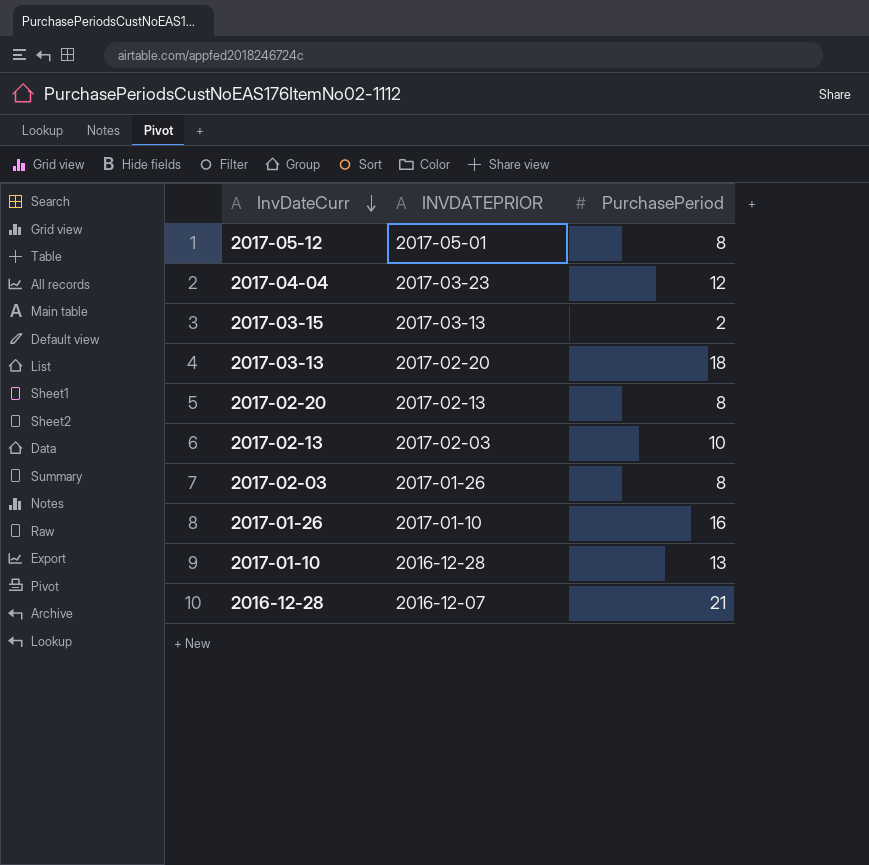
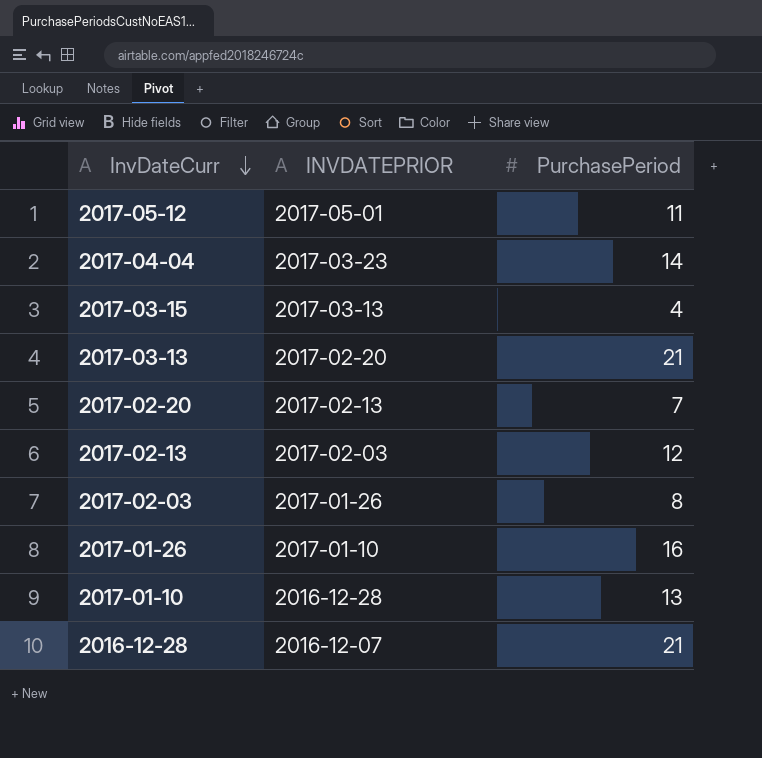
2017-05-12 | PurchasePeriod: 8 -> 11
2017-04-04 | PurchasePeriod: 12 -> 14
2017-03-15 | PurchasePeriod: 2 -> 4
2017-03-13 | PurchasePeriod: 18 -> 21
2017-02-20 | PurchasePeriod: 8 -> 7
2017-02-13 | PurchasePeriod: 10 -> 12

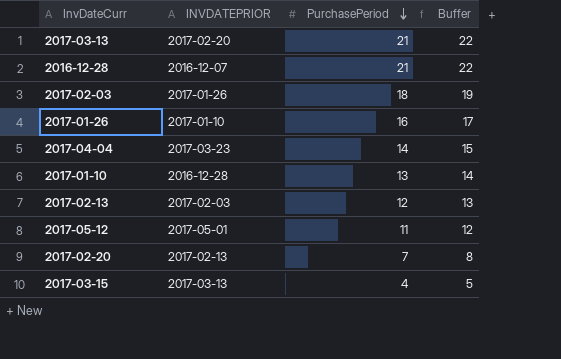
row order: InvDateCurr descending -> PurchasePeriod descending
column Buffer | formula: none -> [PurchasePeriod] + 1
2017-02-03 | PurchasePeriod: 8 -> 18

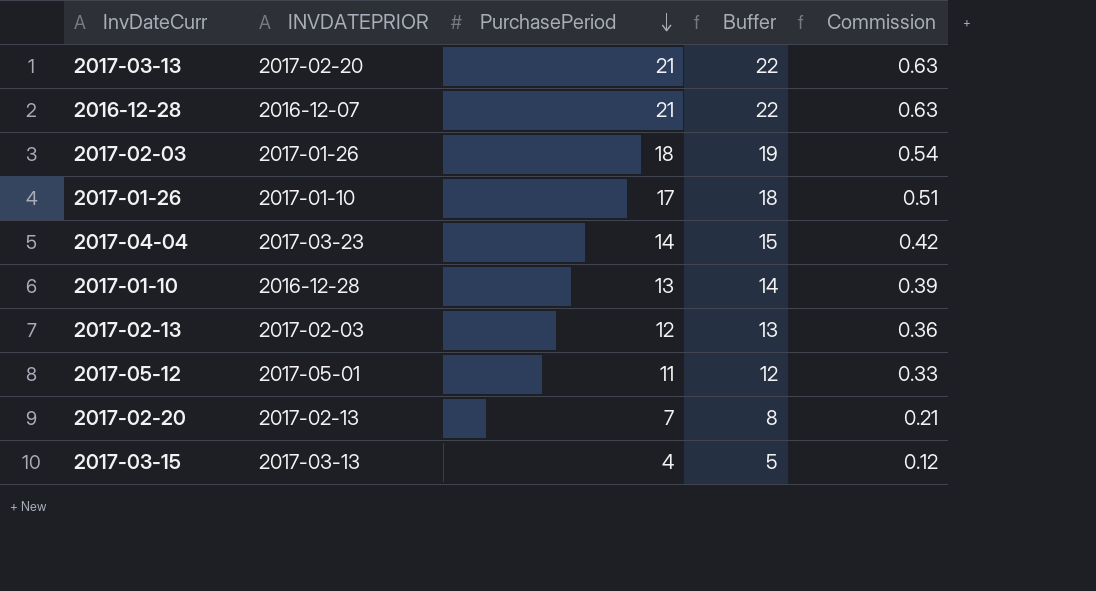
column Commission | formula: none -> [PurchasePeriod] * 0.03
2017-01-26 | PurchasePeriod: 16 -> 17
2017-01-26 | Buffer: 17 -> 18

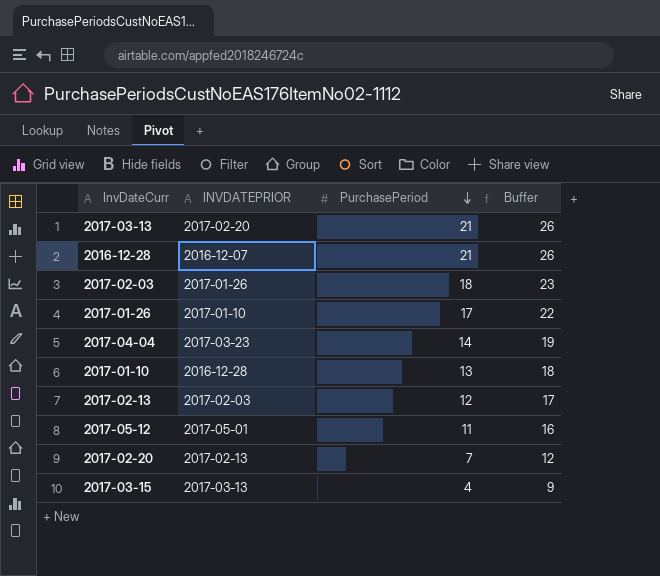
column Commission | formula: [PurchasePeriod] * 0.03 -> none
column Buffer | formula: [PurchasePeriod] + 1 -> [PurchasePeriod] + 5

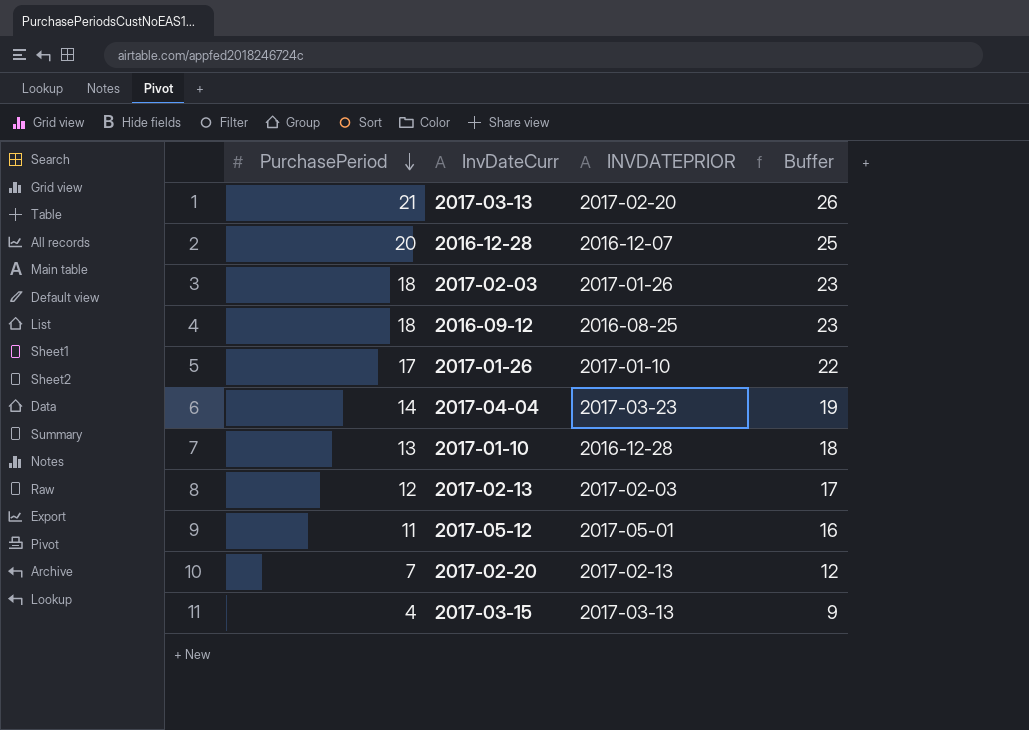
column PurchasePeriod | position: 3 -> 1
2016-12-28 | PurchasePeriod: 21 -> 20
2016-12-28 | Buffer: 26 -> 25
row 2016-09-12: none -> 18 | 2016-08-25 | 23

